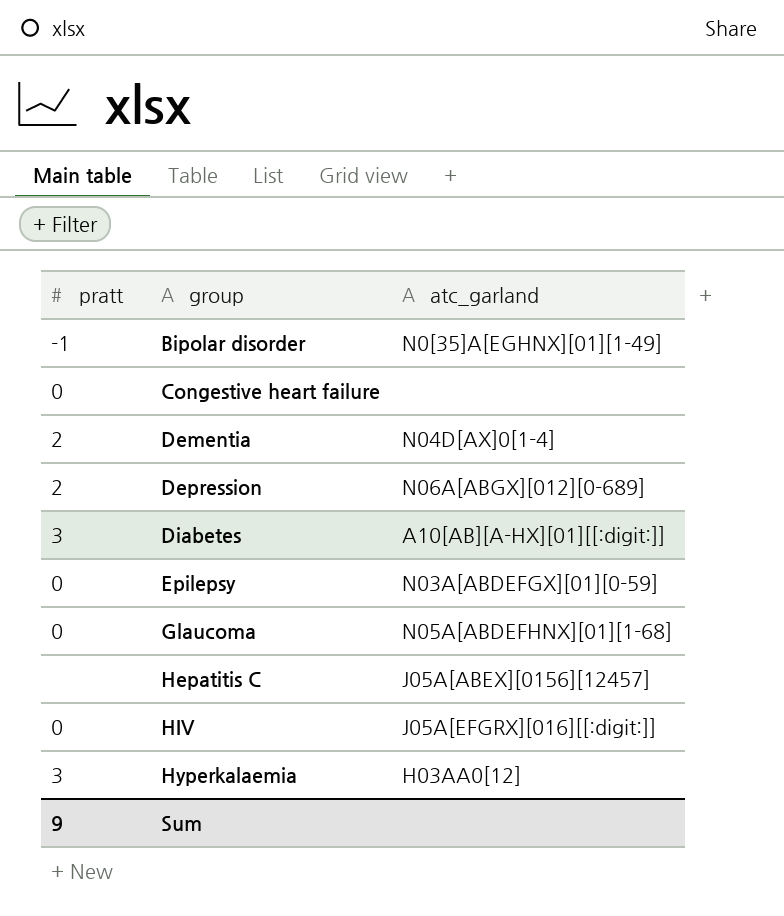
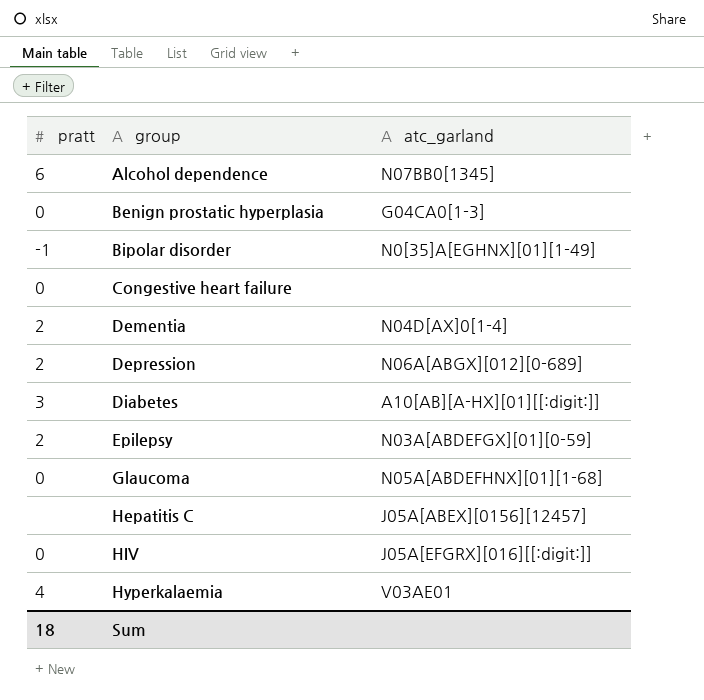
row Alcohol dependence: none -> 6 | N07BB0[1345]
row Benign prostatic hyperplasia: none -> 0 | G04CA0[1-3]
Epilepsy | pratt: 0 -> 2
Hyperkalaemia | pratt: 3 -> 4
Hyperkalaemia | atc_garland: H03AA0[12] -> V03AE01
Sum | pratt: 9 -> 18

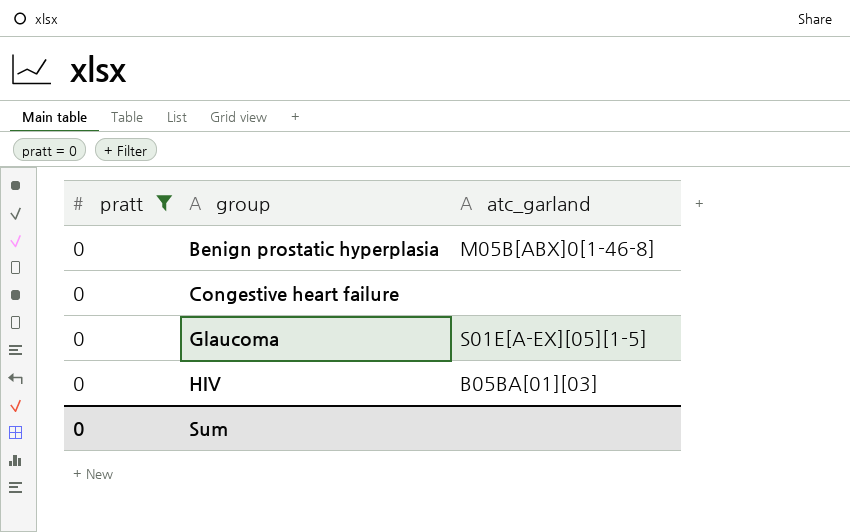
filter: none -> pratt = 0
Benign prostatic hyperplasia | atc_garland: G04CA0[1-3] -> M05B[ABX]0[1-46-8]
Glaucoma | atc_garland: N05A[ABDEFHNX][01][1-68] -> S01E[A-EX][05][1-5]
HIV | atc_garland: J05A[EFGRX][016][[:digit:]] -> B05BA[01][03]
Sum | pratt: 18 -> 0

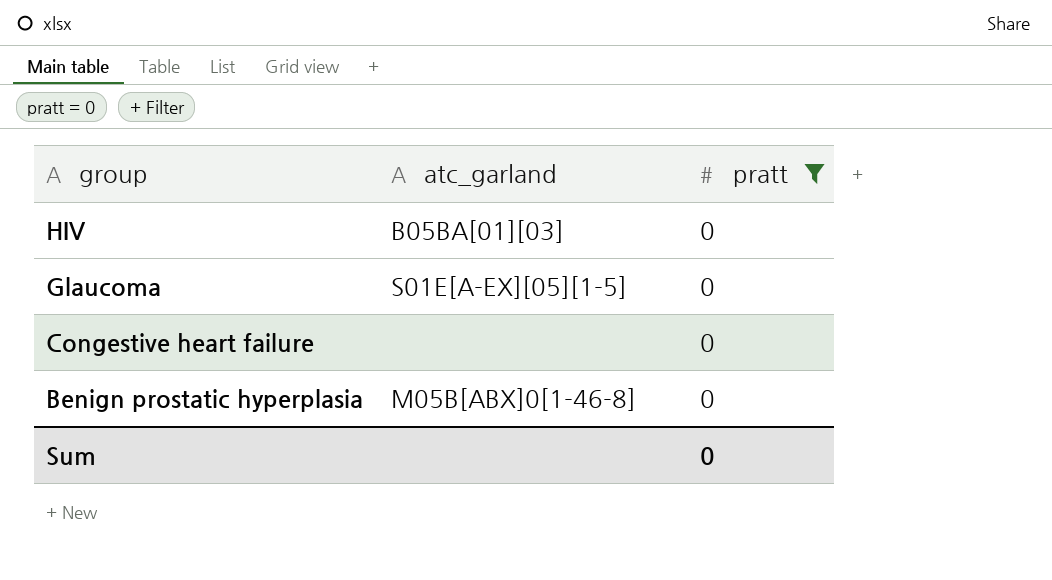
row order: group ascending -> group descending
column pratt | position: 1 -> 3

